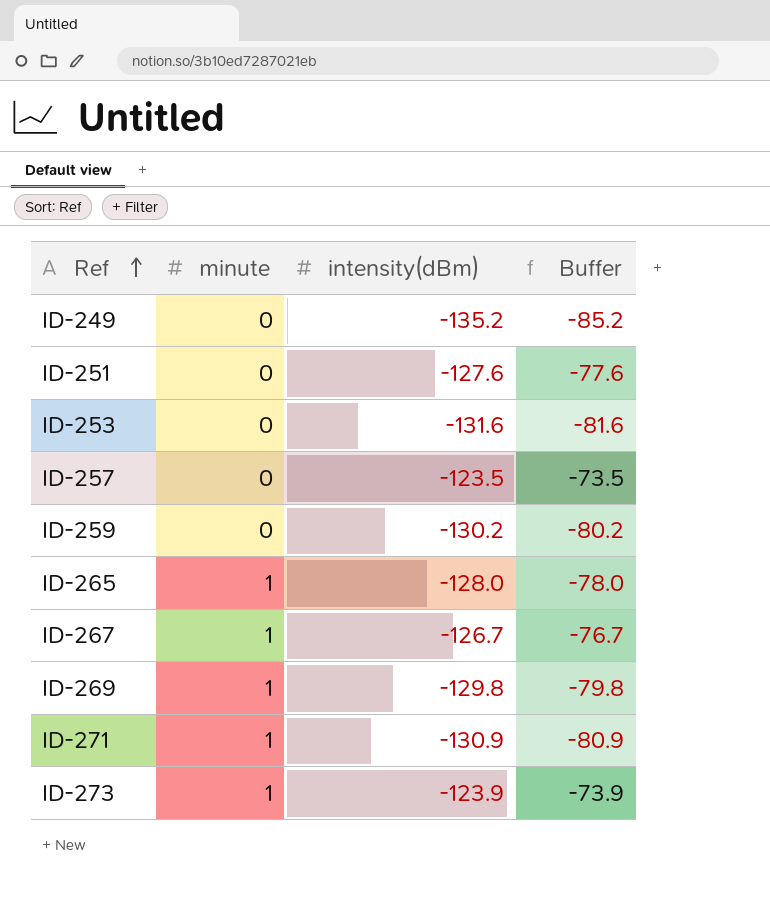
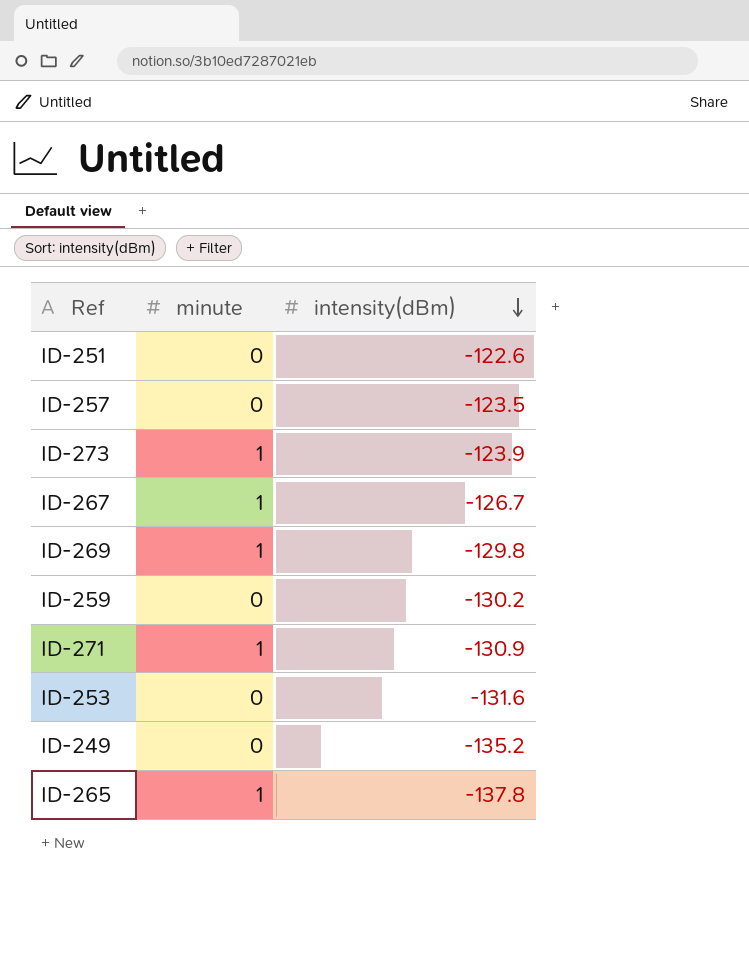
row order: Ref ascending -> intensity(dBm) descending
column Buffer | formula: [intensity(dBm)] + 50 -> none
ID-251 | intensity(dBm): -127.6 -> -122.6
ID-265 | intensity(dBm): -128.0 -> -137.8

